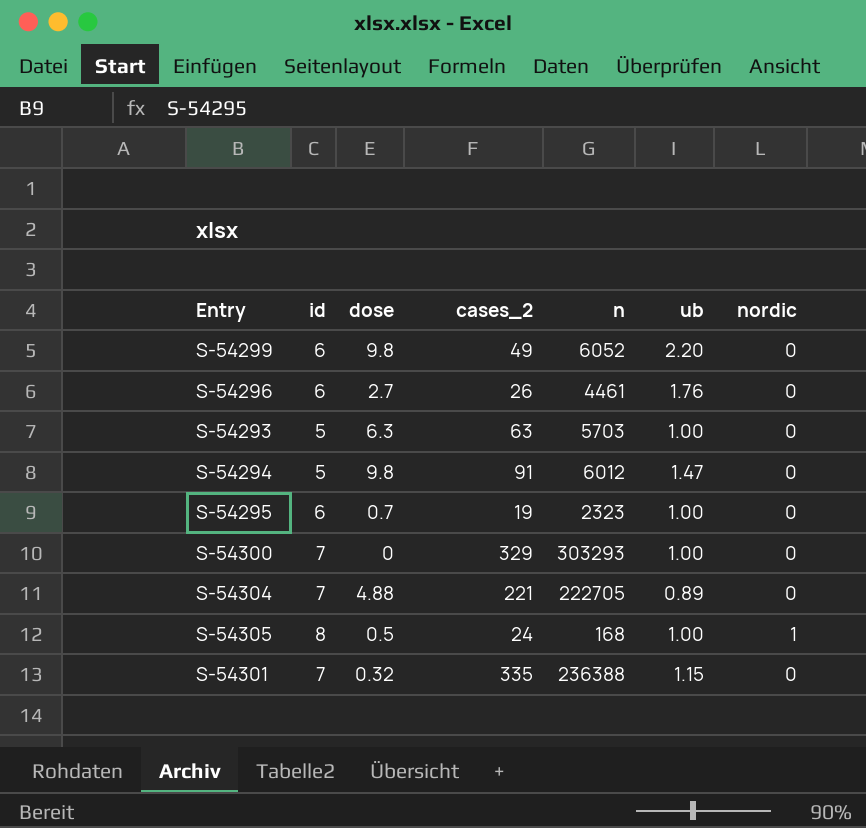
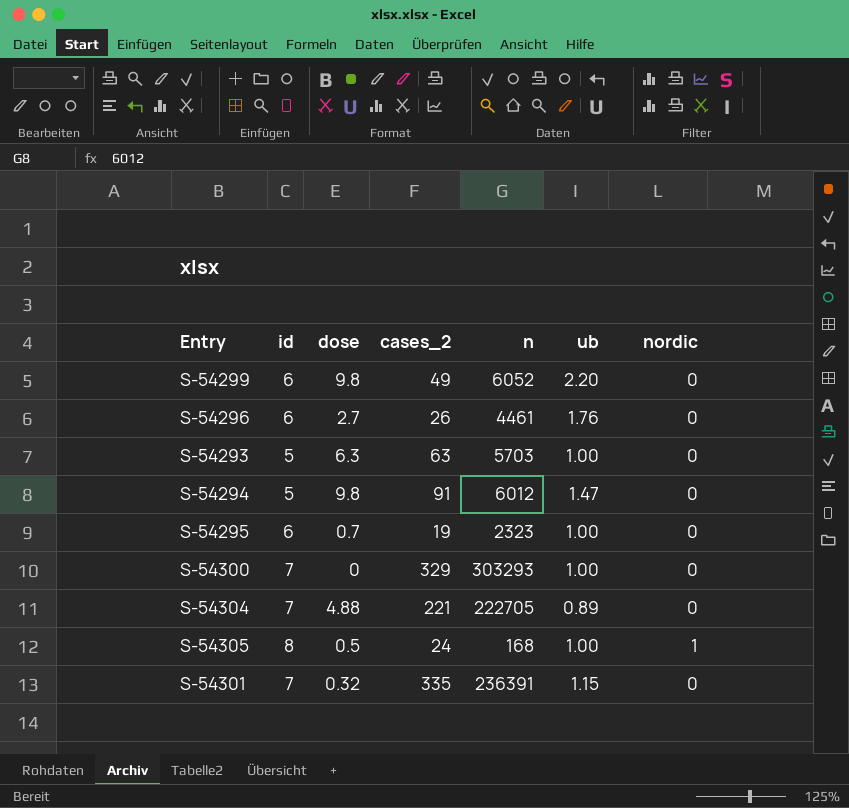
S-54301 | n: 236388 -> 236391

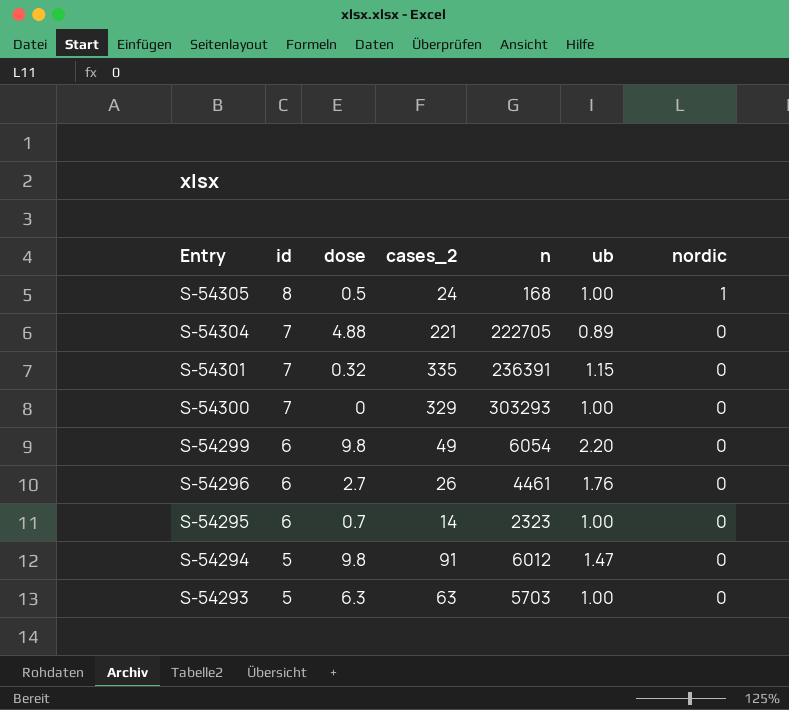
row order: none -> Entry descending
S-54299 | n: 6052 -> 6054
S-54295 | cases_2: 19 -> 14

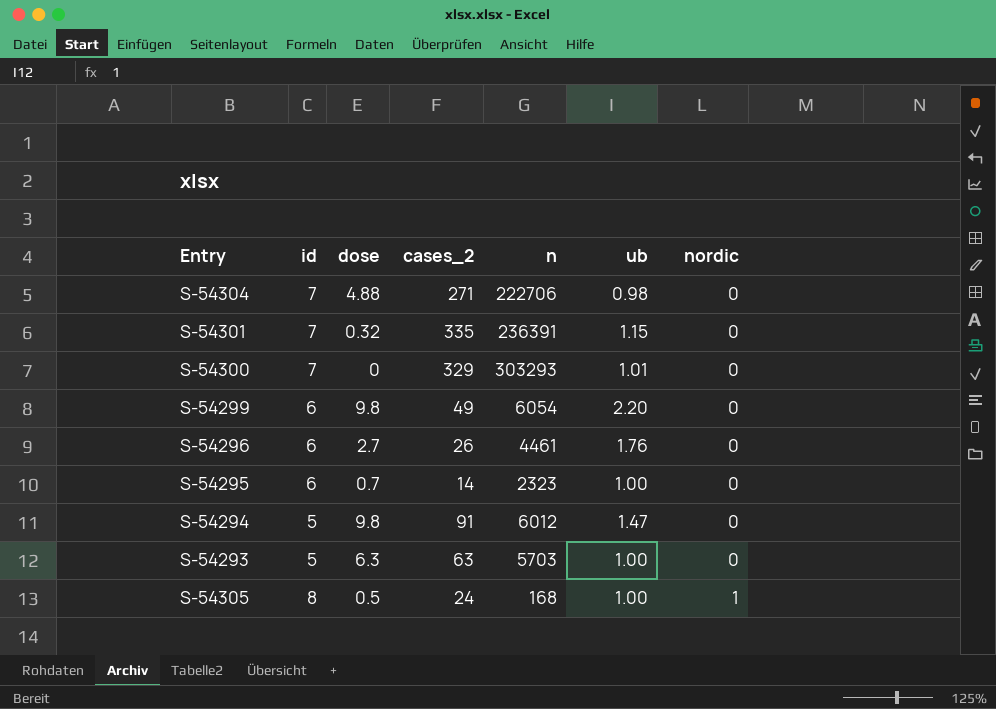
row order: Entry descending -> nordic ascending
S-54304 | cases_2: 221 -> 271
S-54304 | n: 222705 -> 222706
S-54304 | ub: 0.89 -> 0.98
S-54300 | ub: 1.00 -> 1.01

